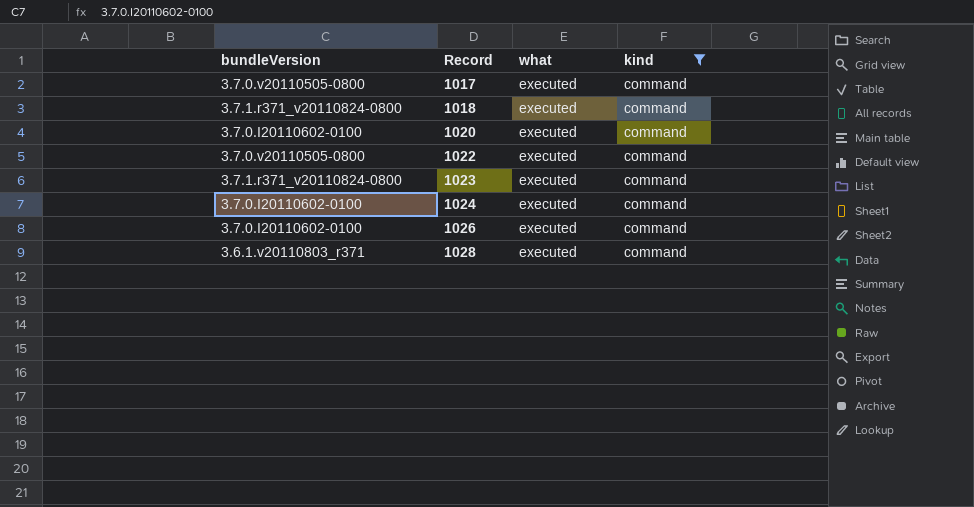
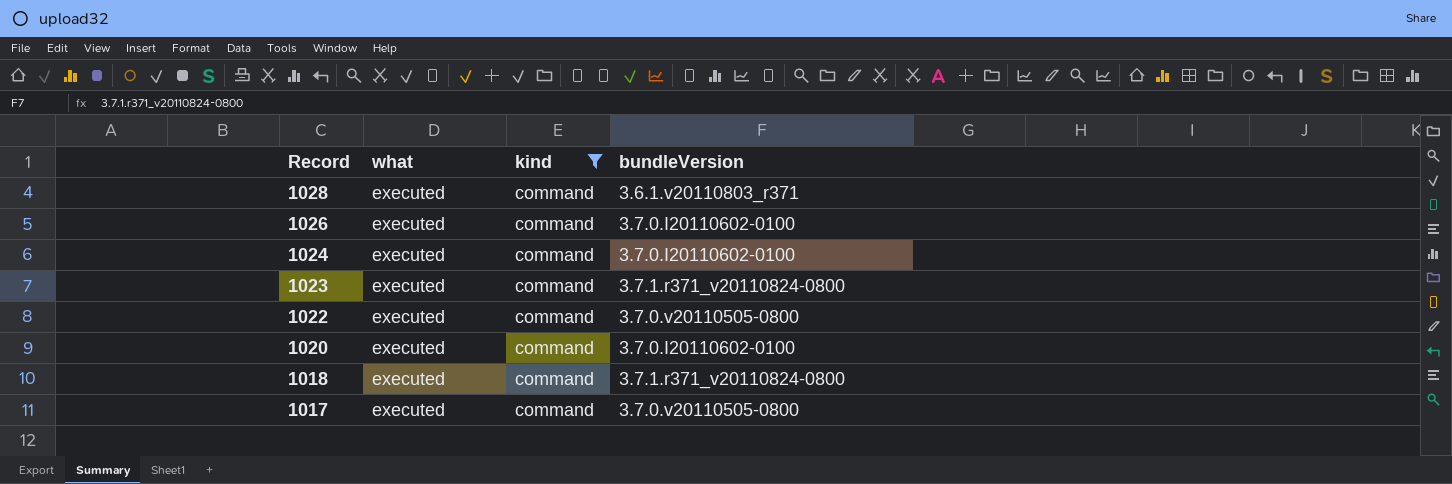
row order: Record ascending -> Record descending
column bundleVersion | position: 1 -> 4

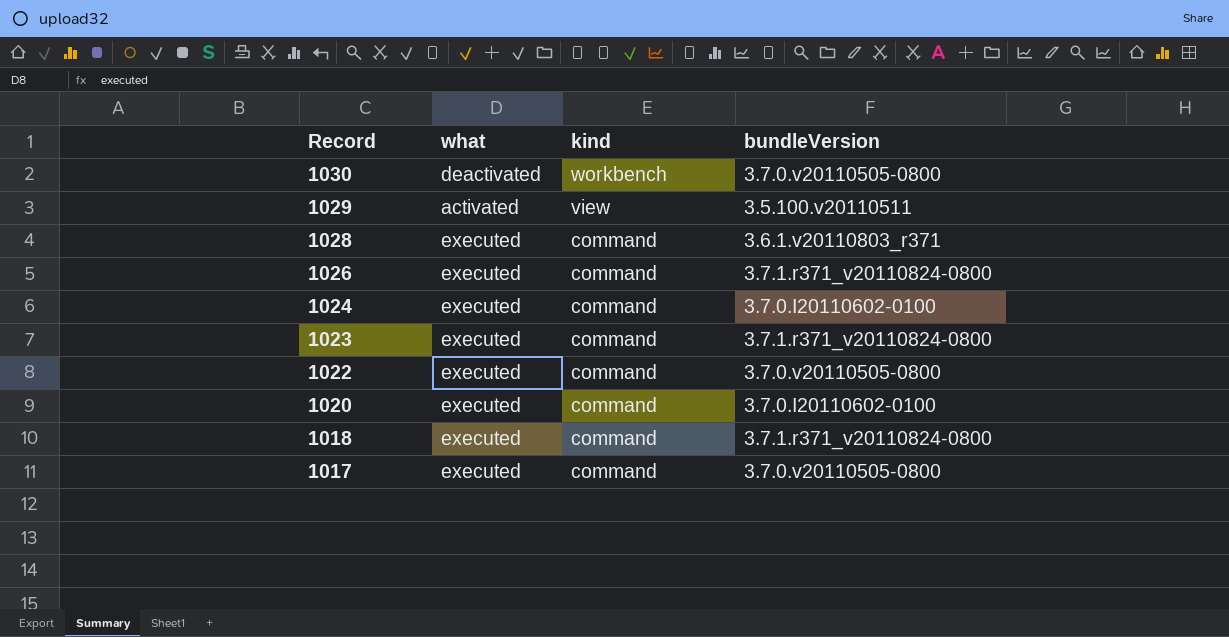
filter: kind = command -> none
1026 | bundleVersion: 3.7.0.I20110602-0100 -> 3.7.1.r371_v20110824-0800

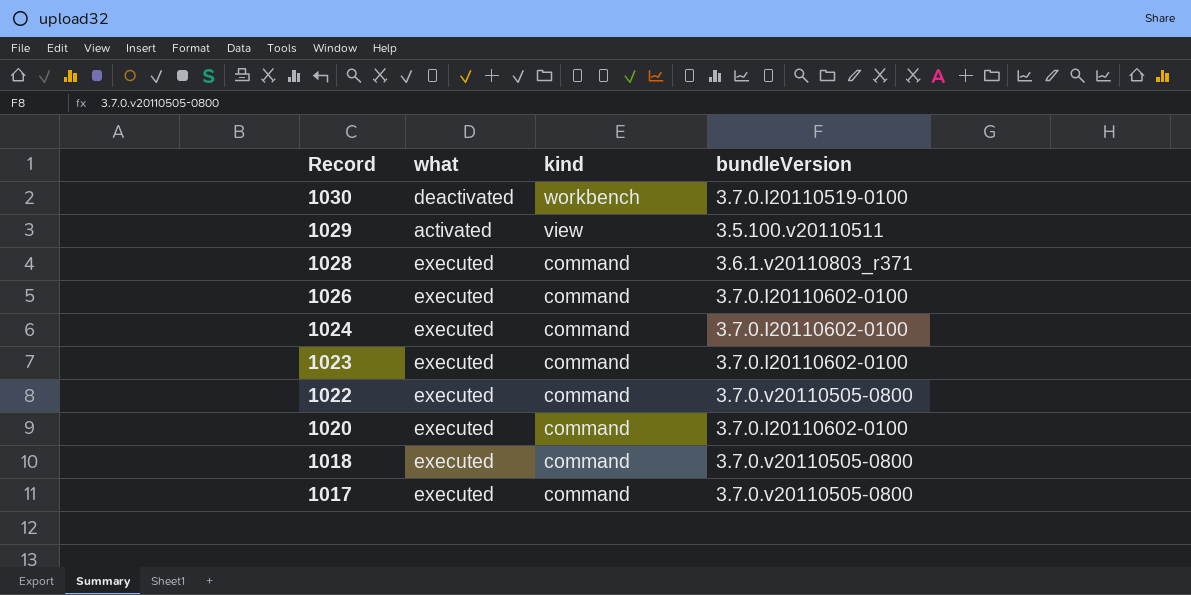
1030 | bundleVersion: 3.7.0.v20110505-0800 -> 3.7.0.I20110519-0100
1026 | bundleVersion: 3.7.1.r371_v20110824-0800 -> 3.7.0.I20110602-0100
1023 | bundleVersion: 3.7.1.r371_v20110824-0800 -> 3.7.0.I20110602-0100
1018 | bundleVersion: 3.7.1.r371_v20110824-0800 -> 3.7.0.v20110505-0800

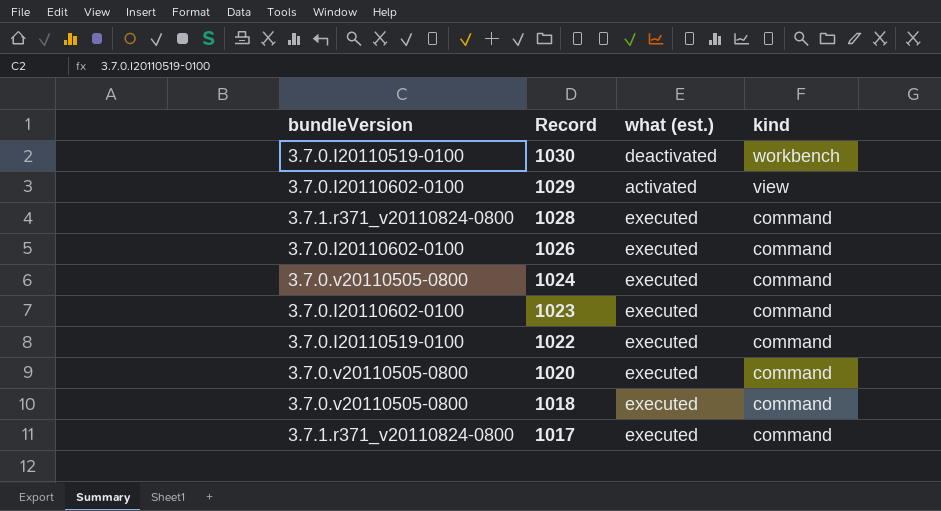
column bundleVersion | position: 4 -> 1
column name: what -> what (est.)
1029 | bundleVersion: 3.5.100.v20110511 -> 3.7.0.I20110602-0100
1028 | bundleVersion: 3.6.1.v20110803_r371 -> 3.7.1.r371_v20110824-0800
1024 | bundleVersion: 3.7.0.I20110602-0100 -> 3.7.0.v20110505-0800
1022 | bundleVersion: 3.7.0.v20110505-0800 -> 3.7.0.I20110519-0100
1020 | bundleVersion: 3.7.0.I20110602-0100 -> 3.7.0.v20110505-0800
1017 | bundleVersion: 3.7.0.v20110505-0800 -> 3.7.1.r371_v20110824-0800

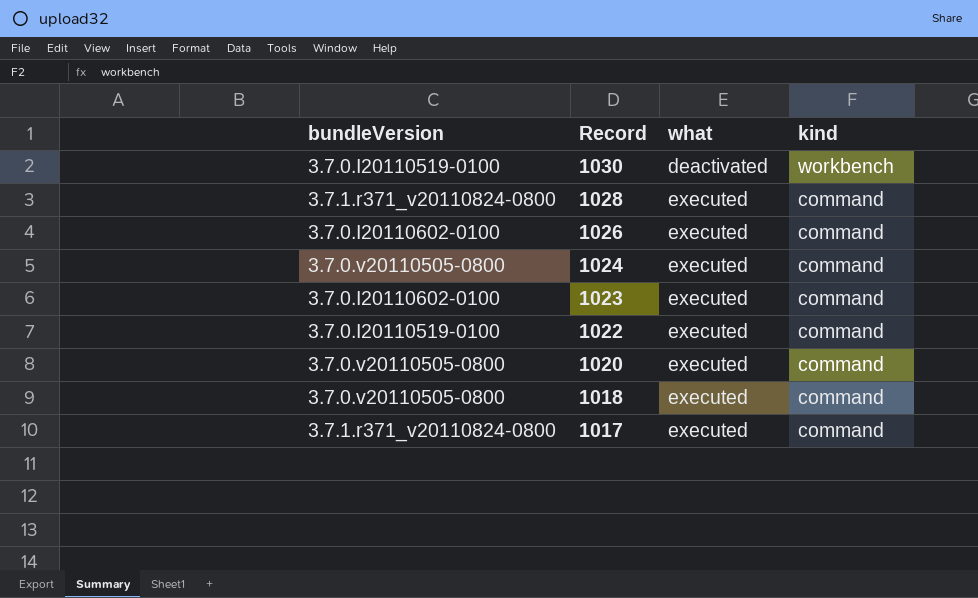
column name: what (est.) -> what
row 1029: 3.7.0.I20110602-0100 | activated | view -> none

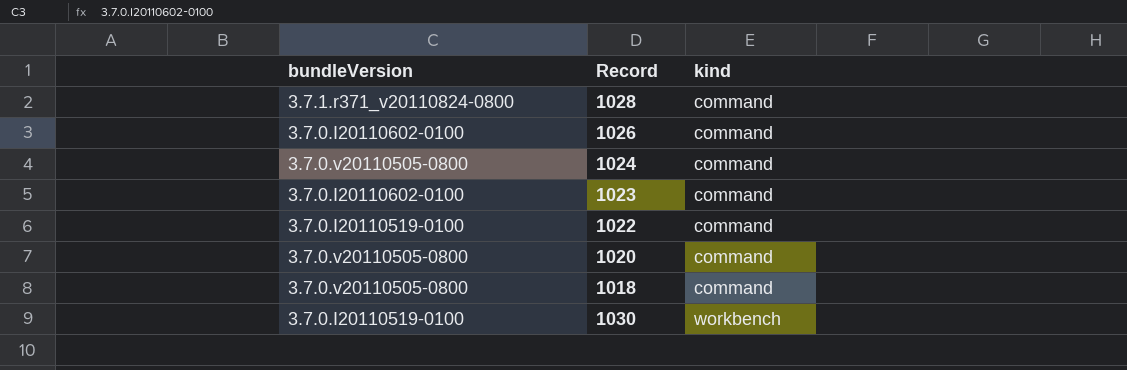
row order: Record descending -> kind ascending
column what | position: 3 -> none
row 1017: 3.7.1.r371_v20110824-0800 | executed | command -> none

